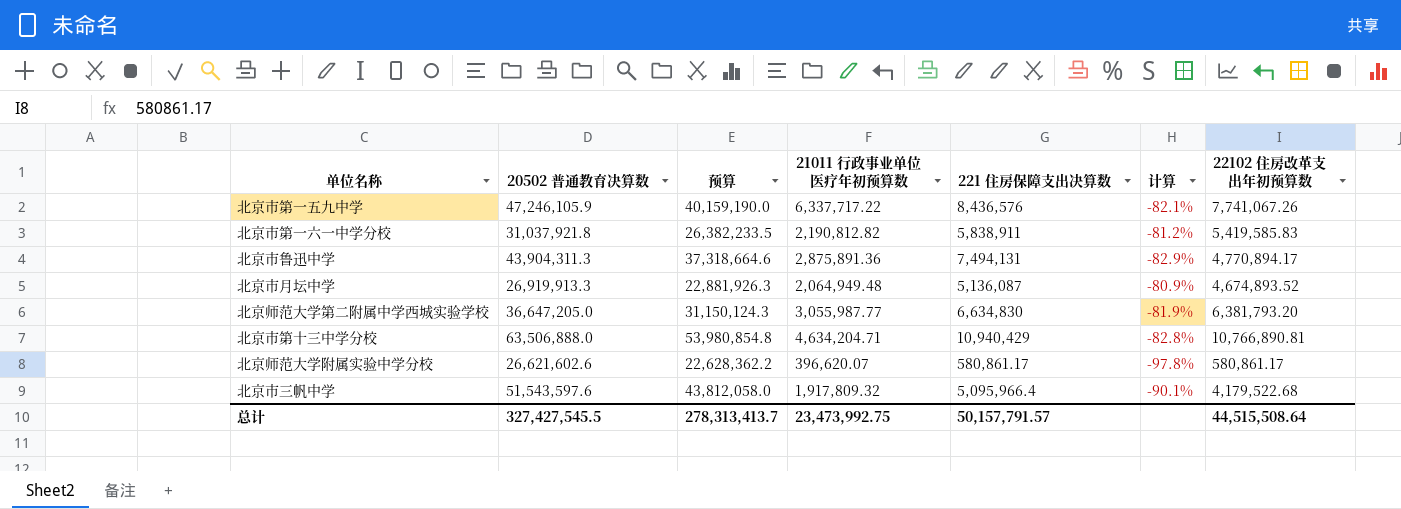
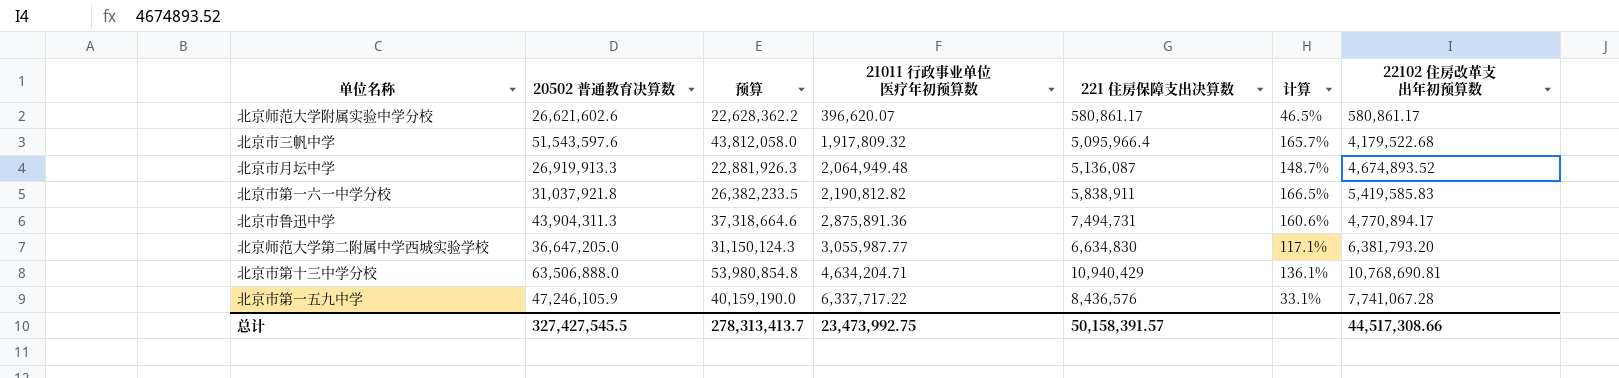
row order: none -> 21011 行政事业单位医疗年初预算数 ascending
column 计算 | formula: ([221 住房保障支出决算数] - [20502 普通教育决算数]) / [20502 普通教育决算数] -> ([221 住房保障支出决算数] - [21011 行政事业单位医疗年初预算数]) / [21011 行政事业单位医疗年初预算数]
北京市鲁迅中学 | 221 住房保障支出决算数: 7,494,131 -> 7,494,731
北京市第十三中学分校 | 22102 住房改革支出年初预算数: 10,766,890.81 -> 10,768,690.81
北京市第一五九中学 | 22102 住房改革支出年初预算数: 7,741,067.26 -> 7,741,067.28
总计 | 221 住房保障支出决算数: 50,157,791.57 -> 50,158,391.57
总计 | 22102 住房改革支出年初预算数: 44,515,508.64 -> 44,517,308.66

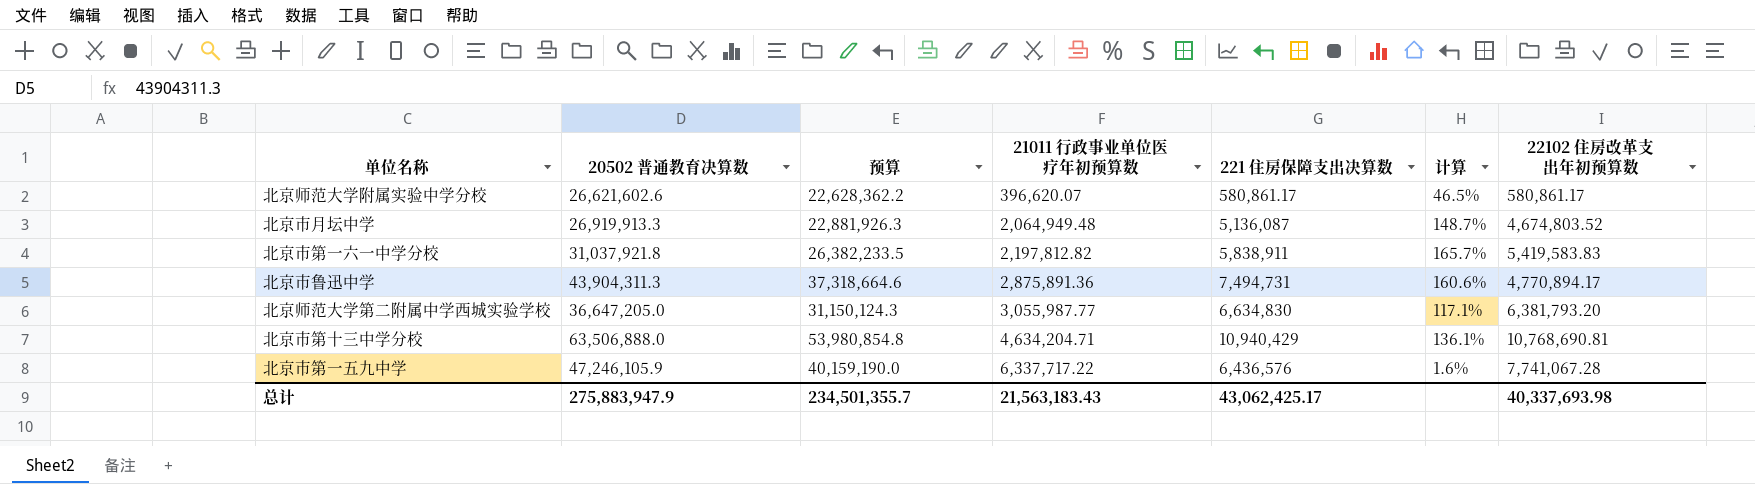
row 北京市三帆中学: 51,543,597.6 | 43,812,058.0 | 1,917,809.32 | 5,095,966.4 | 165.7% | 4,179,522.68 -> none
北京市月坛中学 | 22102 住房改革支出年初预算数: 4,674,893.52 -> 4,674,803.52
北京市第一六一中学分校 | 21011 行政事业单位医疗年初预算数: 2,190,812.82 -> 2,197,812.82
北京市第一六一中学分校 | 计算: 166.5% -> 165.7%
北京市第一六一中学分校 | 22102 住房改革支出年初预算数: 5,419,585.83 -> 5,419,583.83
北京市第一五九中学 | 221 住房保障支出决算数: 8,436,576 -> 6,436,576
北京市第一五九中学 | 计算: 33.1% -> 1.6%
总计 | 20502 普通教育决算数: 327,427,545.5 -> 275,883,947.9
总计 | 预算: 278,313,413.7 -> 234,501,355.7
总计 | 21011 行政事业单位医疗年初预算数: 23,473,992.75 -> 21,563,183.43
总计 | 221 住房保障支出决算数: 50,158,391.57 -> 43,062,425.17
总计 | 22102 住房改革支出年初预算数: 44,517,308.66 -> 40,337,693.98

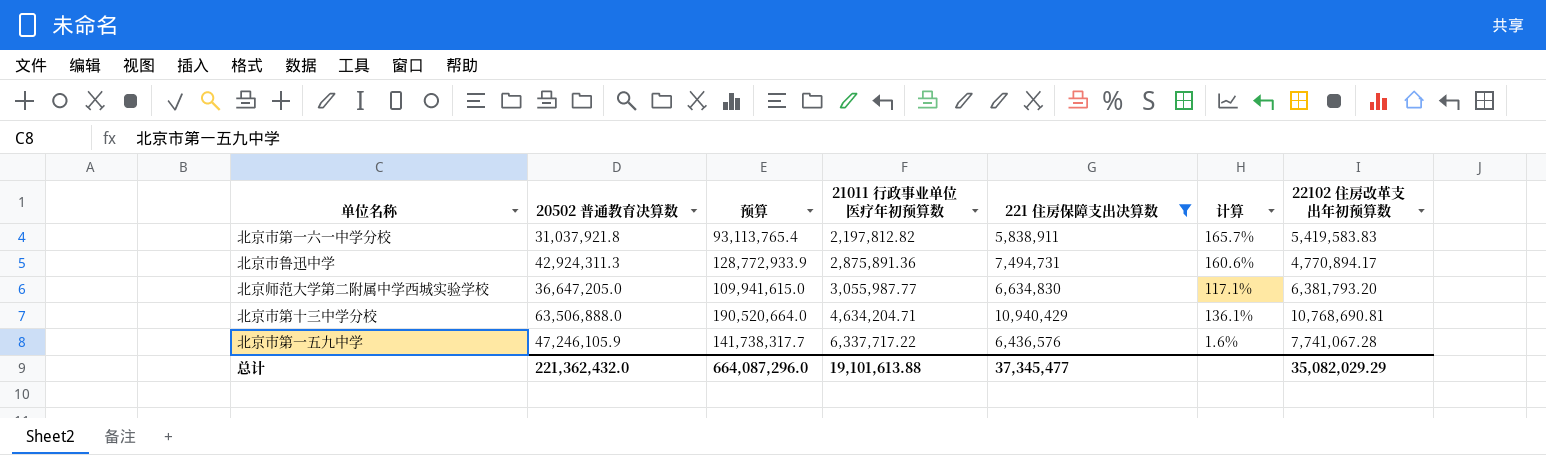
filter: none -> 221 住房保障支出决算数 >= 5,838,911
column 预算 | formula: [20502 普通教育决算数] * 0.85 -> [20502 普通教育决算数] * 3
北京市鲁迅中学 | 20502 普通教育决算数: 43,904,311.3 -> 42,924,311.3
总计 | 20502 普通教育决算数: 275,883,947.9 -> 221,362,432.0
总计 | 预算: 234,501,355.7 -> 664,087,296.0
总计 | 21011 行政事业单位医疗年初预算数: 21,563,183.43 -> 19,101,613.88
总计 | 221 住房保障支出决算数: 43,062,425.17 -> 37,345,477
总计 | 22102 住房改革支出年初预算数: 40,337,693.98 -> 35,082,029.29

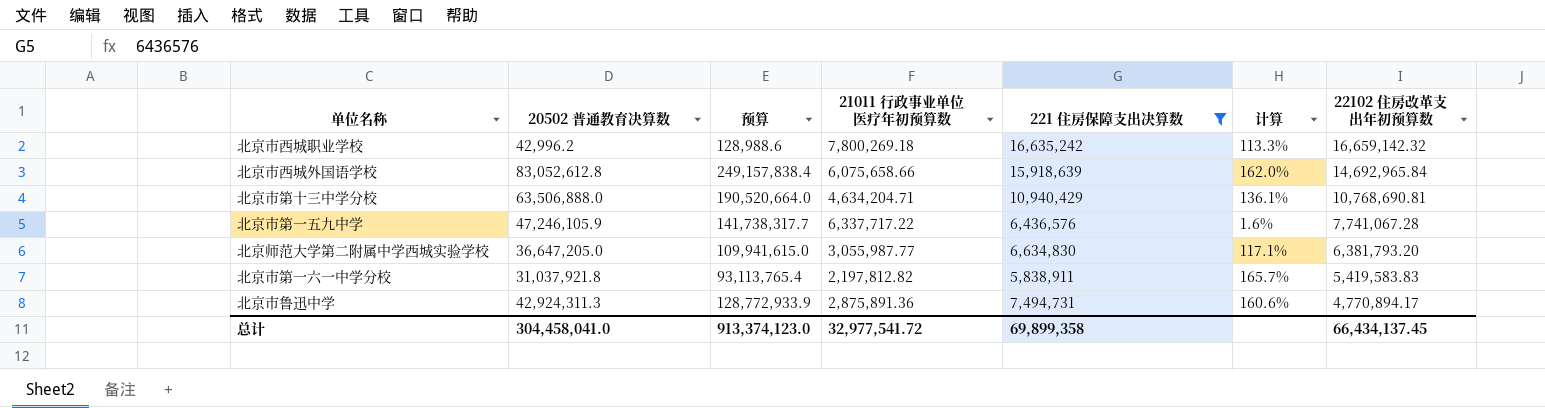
row order: 21011 行政事业单位医疗年初预算数 ascending -> 22102 住房改革支出年初预算数 descending
row 北京市西城职业学校: none -> 42,996.2 | 128,988.6 | 7,800,269.18 | 16,635,242 | 113.3% | 16,659,142.32
row 北京市西城外国语学校: none -> 83,052,612.8 | 249,157,838.4 | 6,075,658.66 | 15,918,639 | 162.0% | 14,692,965.84
总计 | 20502 普通教育决算数: 221,362,432.0 -> 304,458,041.0
总计 | 预算: 664,087,296.0 -> 913,374,123.0
总计 | 21011 行政事业单位医疗年初预算数: 19,101,613.88 -> 32,977,541.72
总计 | 221 住房保障支出决算数: 37,345,477 -> 69,899,358
总计 | 22102 住房改革支出年初预算数: 35,082,029.29 -> 66,434,137.45

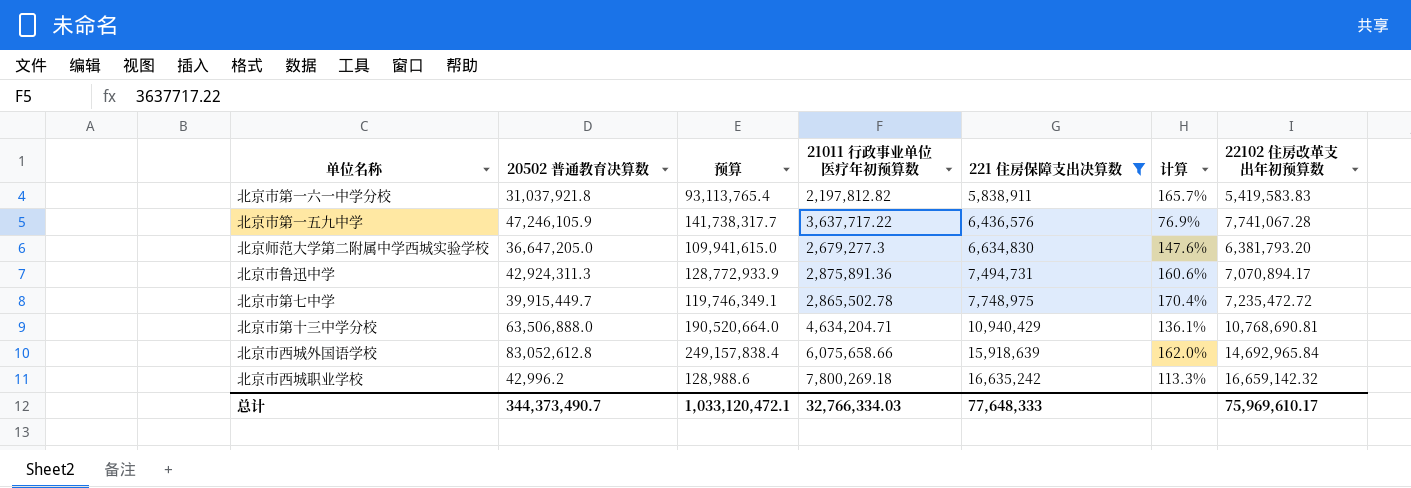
row order: 22102 住房改革支出年初预算数 descending -> 221 住房保障支出决算数 ascending
北京市第一五九中学 | 21011 行政事业单位医疗年初预算数: 6,337,717.22 -> 3,637,717.22
北京市第一五九中学 | 计算: 1.6% -> 76.9%
北京师范大学第二附属中学西城实验学校 | 21011 行政事业单位医疗年初预算数: 3,055,987.77 -> 2,679,277.3
北京师范大学第二附属中学西城实验学校 | 计算: 117.1% -> 147.6%
北京市鲁迅中学 | 22102 住房改革支出年初预算数: 4,770,894.17 -> 7,070,894.17
row 北京市第七中学: none -> 39,915,449.7 | 119,746,349.1 | 2,865,502.78 | 7,748,975 | 170.4% | 7,235,472.72
总计 | 20502 普通教育决算数: 304,458,041.0 -> 344,373,490.7
总计 | 预算: 913,374,123.0 -> 1,033,120,472.1
总计 | 21011 行政事业单位医疗年初预算数: 32,977,541.72 -> 32,766,334.03
总计 | 221 住房保障支出决算数: 69,899,358 -> 77,648,333
总计 | 22102 住房改革支出年初预算数: 66,434,137.45 -> 75,969,610.17

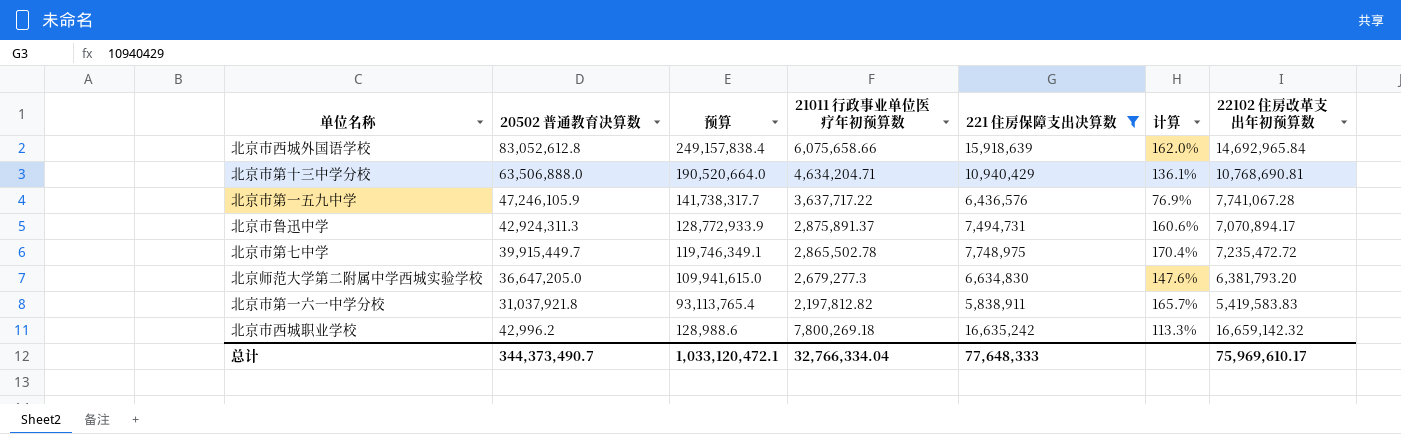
row order: 221 住房保障支出决算数 ascending -> 20502 普通教育决算数 descending
北京市鲁迅中学 | 21011 行政事业单位医疗年初预算数: 2,875,891.36 -> 2,875,891.37
总计 | 21011 行政事业单位医疗年初预算数: 32,766,334.03 -> 32,766,334.04

